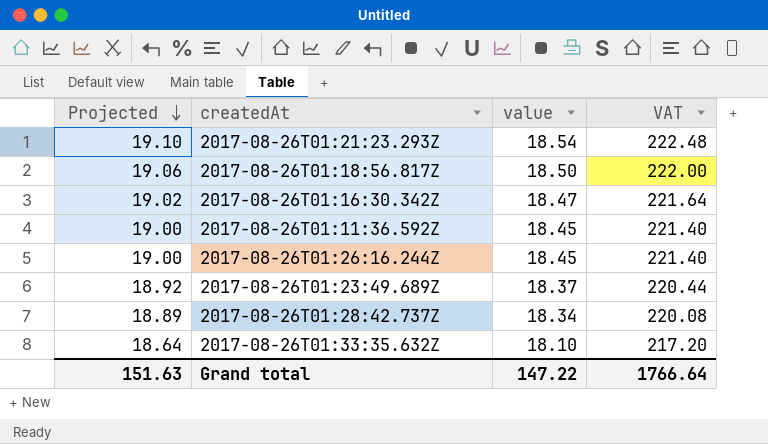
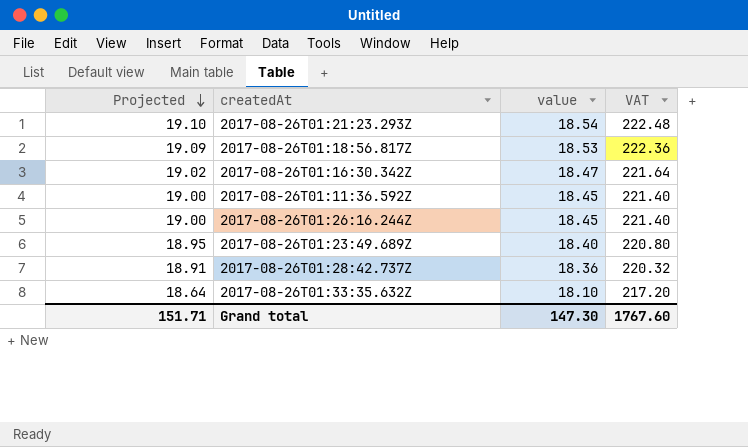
2017-08-26T01:18:56.817Z | Projected: 19.06 -> 19.09
2017-08-26T01:18:56.817Z | value: 18.50 -> 18.53
2017-08-26T01:18:56.817Z | VAT: 222.00 -> 222.36
2017-08-26T01:23:49.689Z | Projected: 18.92 -> 18.95
2017-08-26T01:23:49.689Z | value: 18.37 -> 18.40
2017-08-26T01:23:49.689Z | VAT: 220.44 -> 220.80
2017-08-26T01:28:42.737Z | Projected: 18.89 -> 18.91
2017-08-26T01:28:42.737Z | value: 18.34 -> 18.36
2017-08-26T01:28:42.737Z | VAT: 220.08 -> 220.32
Grand total | Projected: 151.63 -> 151.71
Grand total | value: 147.22 -> 147.30
Grand total | VAT: 1766.64 -> 1767.60

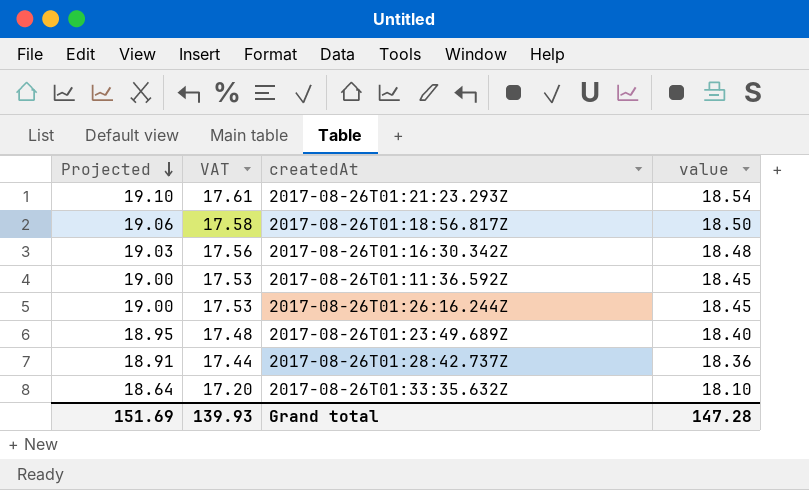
column VAT | formula: [value] * 12 -> [value] * 0.95
column VAT | position: 4 -> 2
2017-08-26T01:18:56.817Z | Projected: 19.09 -> 19.06
2017-08-26T01:18:56.817Z | value: 18.53 -> 18.50
2017-08-26T01:16:30.342Z | Projected: 19.02 -> 19.03
2017-08-26T01:16:30.342Z | value: 18.47 -> 18.48
Grand total | Projected: 151.71 -> 151.69
Grand total | VAT: 1767.60 -> 139.93
Grand total | value: 147.30 -> 147.28

